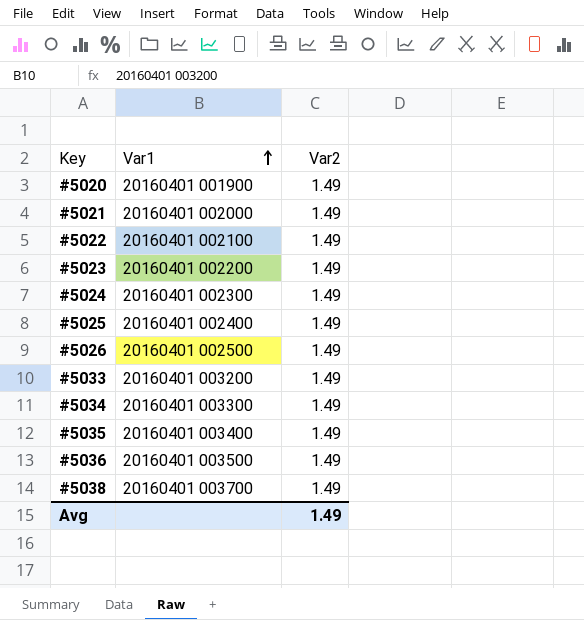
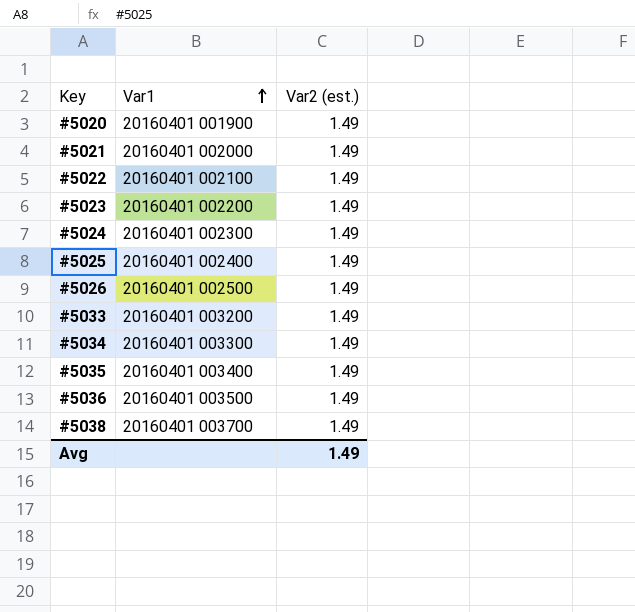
column name: Var2 -> Var2 (est.)

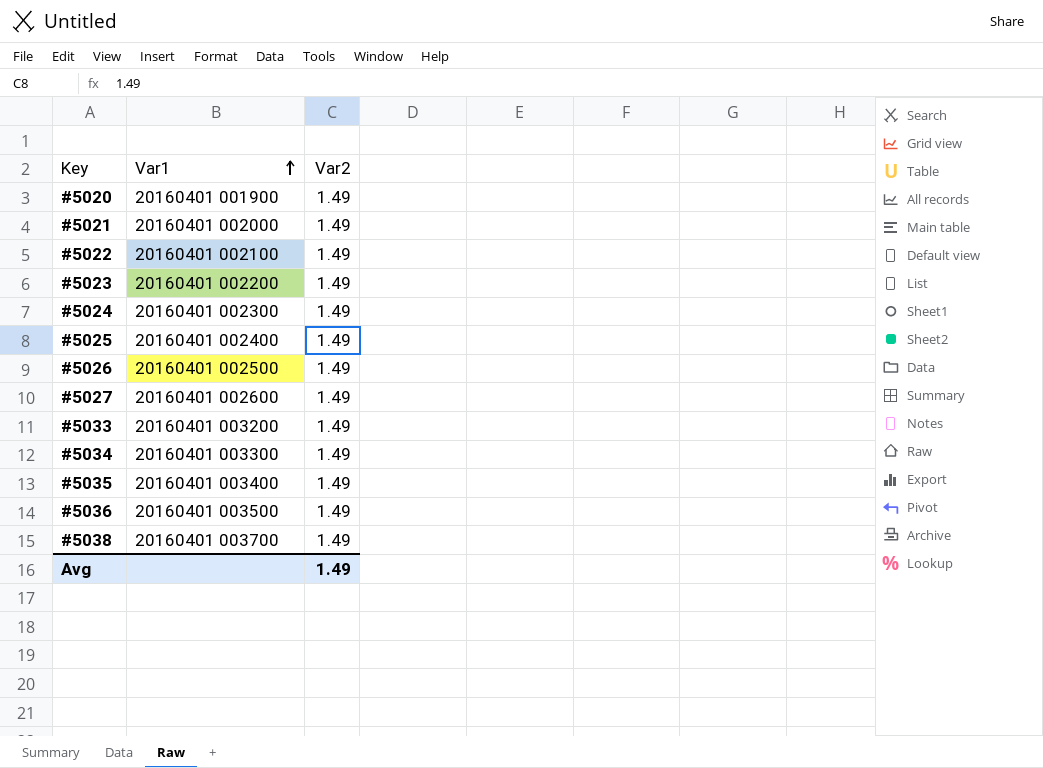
column name: Var2 (est.) -> Var2
row #5027: none -> 20160401 002600 | 1.49

